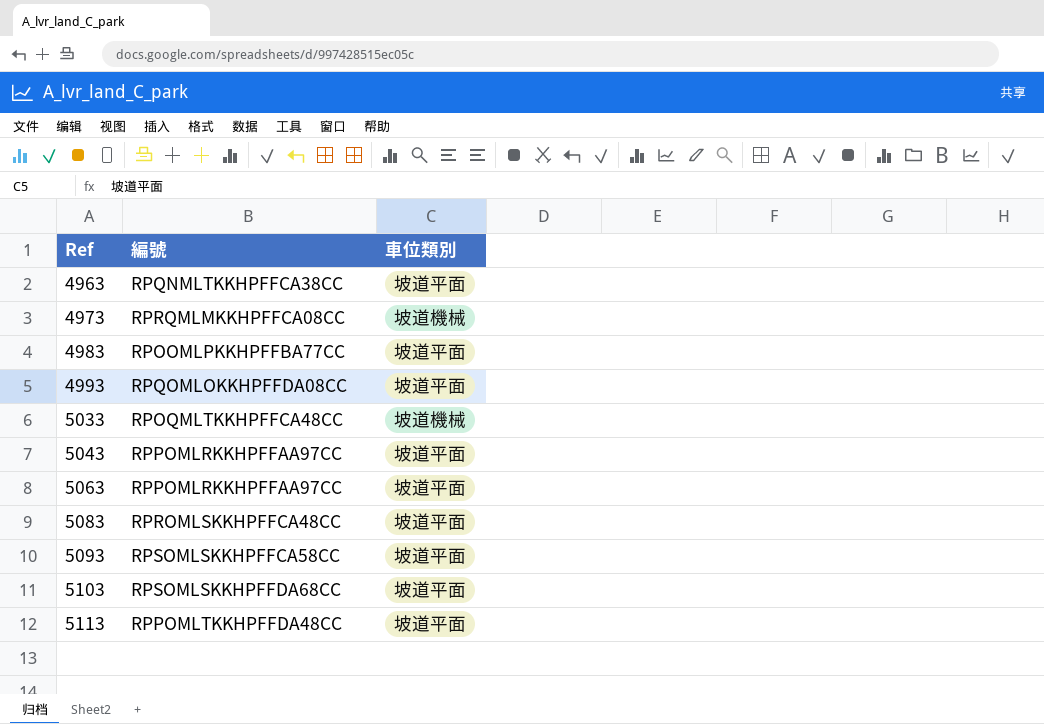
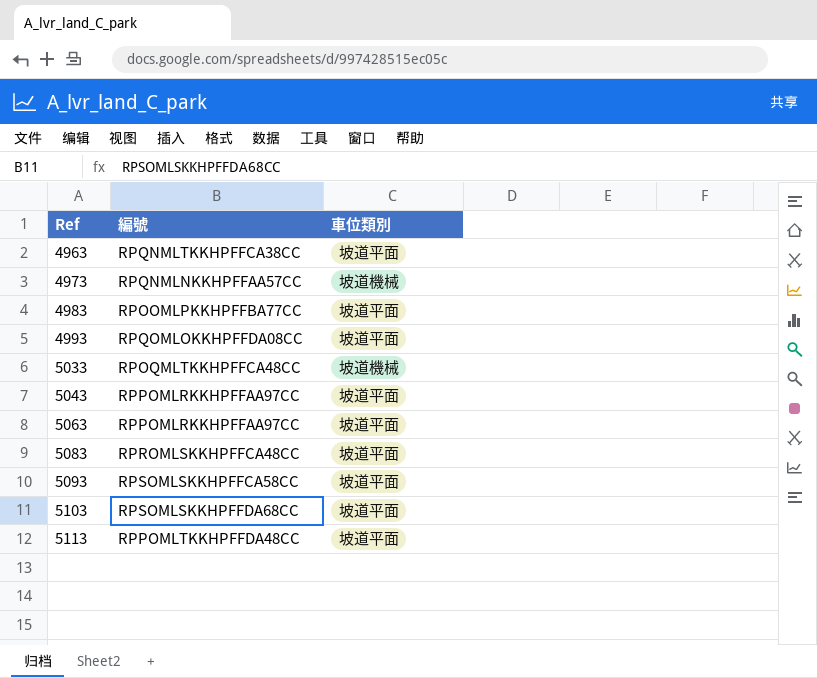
4973 | 編號: RPRQMLMKKHPFFCA08CC -> RPQNMLNKKHPFFAA57CC

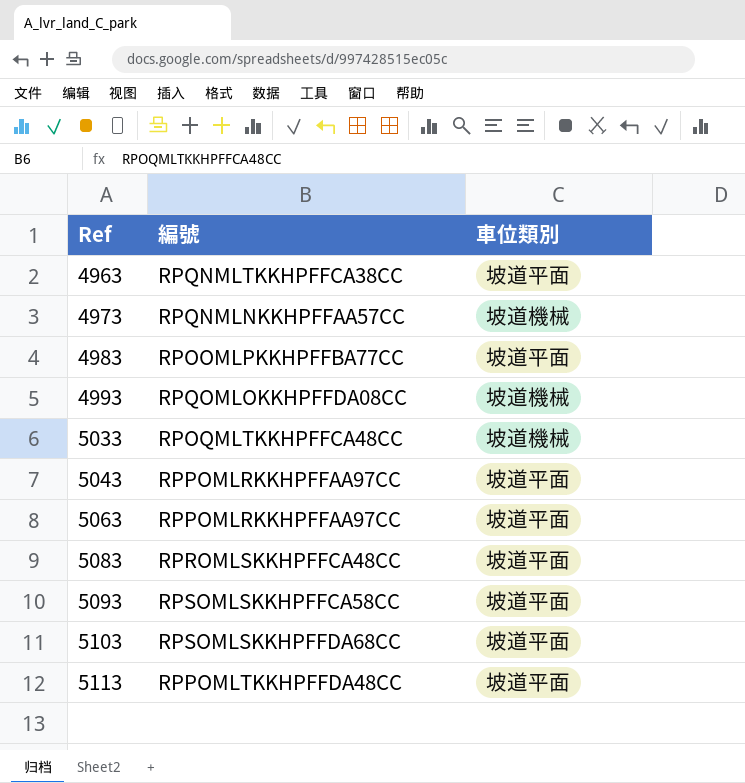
4993 | 車位類別: 坡道平面 -> 坡道機械

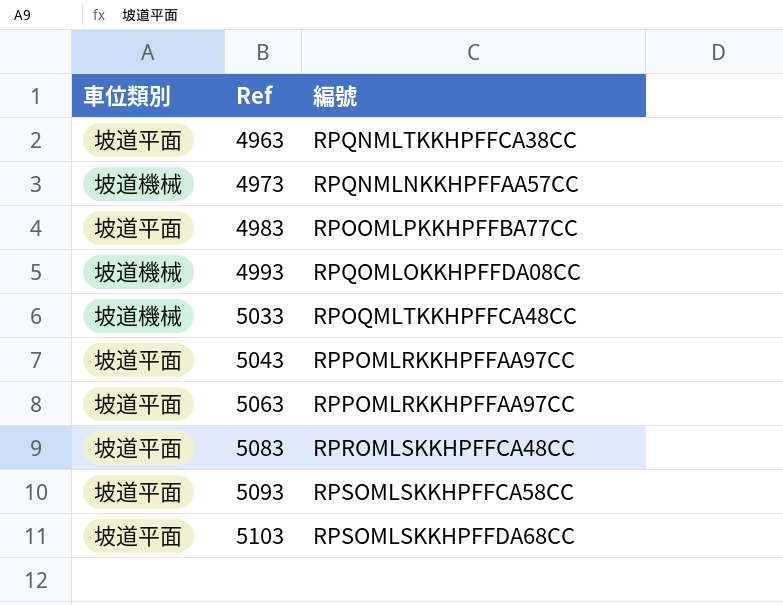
column 車位類別 | position: 3 -> 1
row 5113: RPPOMLTKKHPFFDA48CC | 坡道平面 -> none

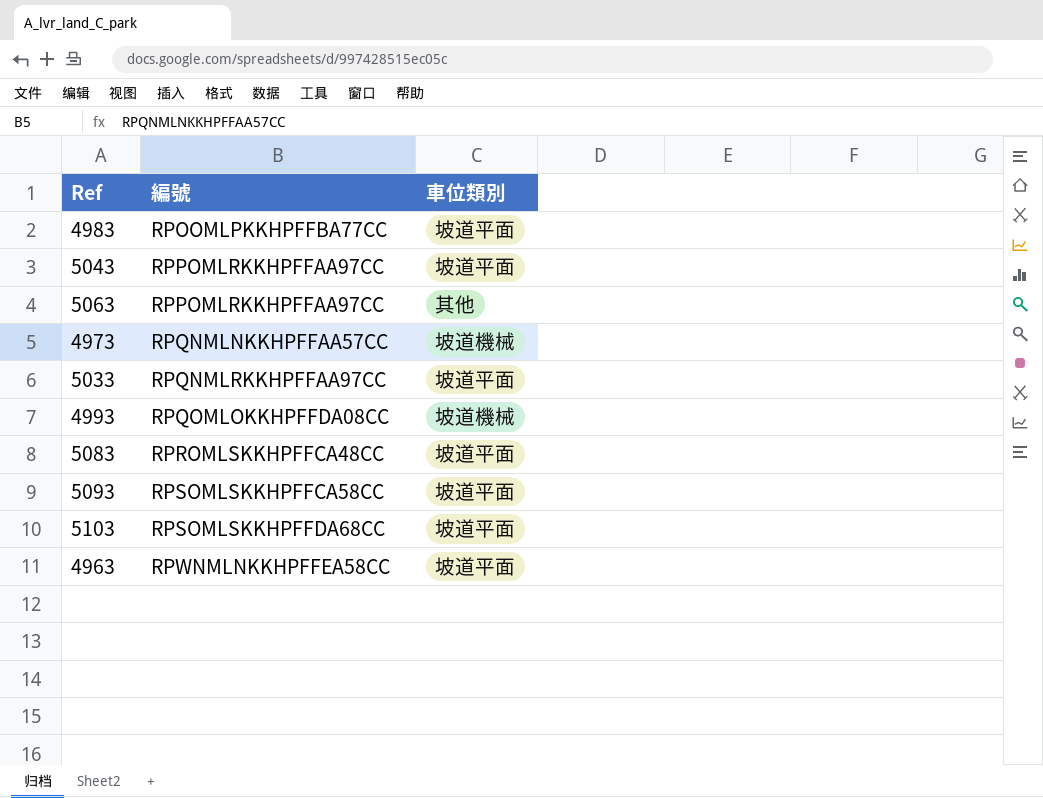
row order: Ref ascending -> 編號 ascending
column 車位類別 | position: 1 -> 3
5063 | 車位類別: 坡道平面 -> 其他
5033 | 編號: RPOQMLTKKHPFFCA48CC -> RPQNMLRKKHPFFAA97CC
5033 | 車位類別: 坡道機械 -> 坡道平面
4963 | 編號: RPQNMLTKKHPFFCA38CC -> RPWNMLNKKHPFFEA58CC

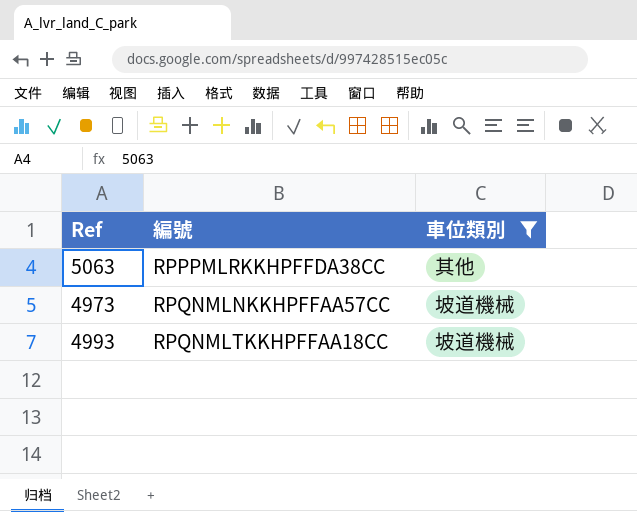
filter: none -> 車位類別 != 坡道平面
5063 | 編號: RPPOMLRKKHPFFAA97CC -> RPPPMLRKKHPFFDA38CC
4993 | 編號: RPQOMLOKKHPFFDA08CC -> RPQNMLTKKHPFFAA18CC

